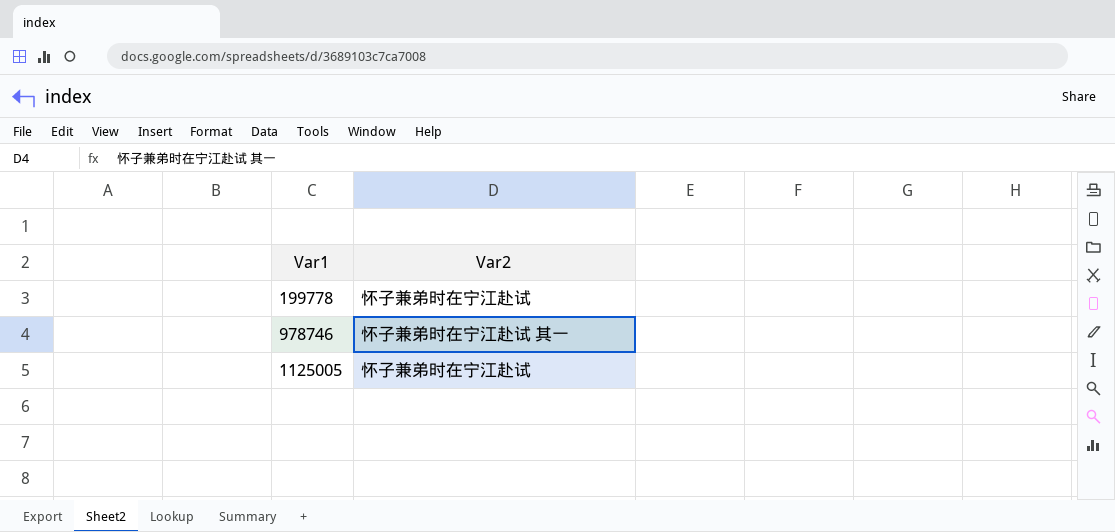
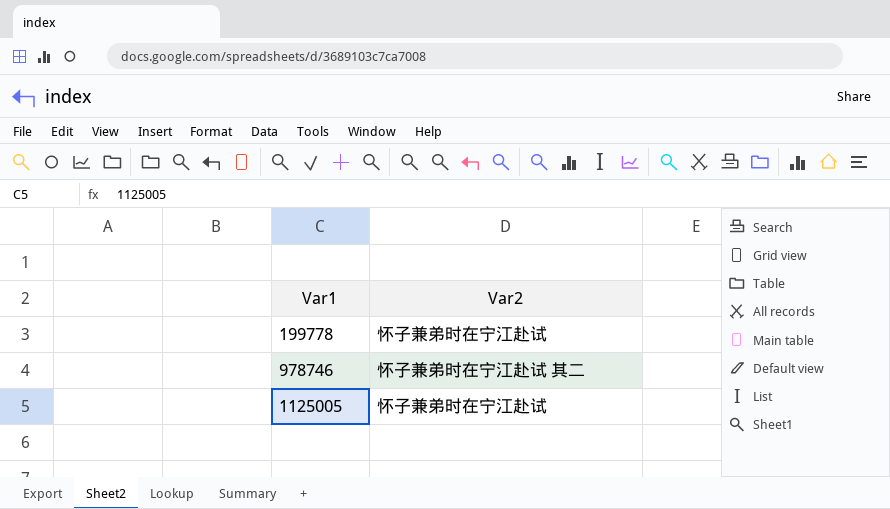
978746 | Var2: 怀子兼弟时在宁江赴试 其一 -> 怀子兼弟时在宁江赴试 其二

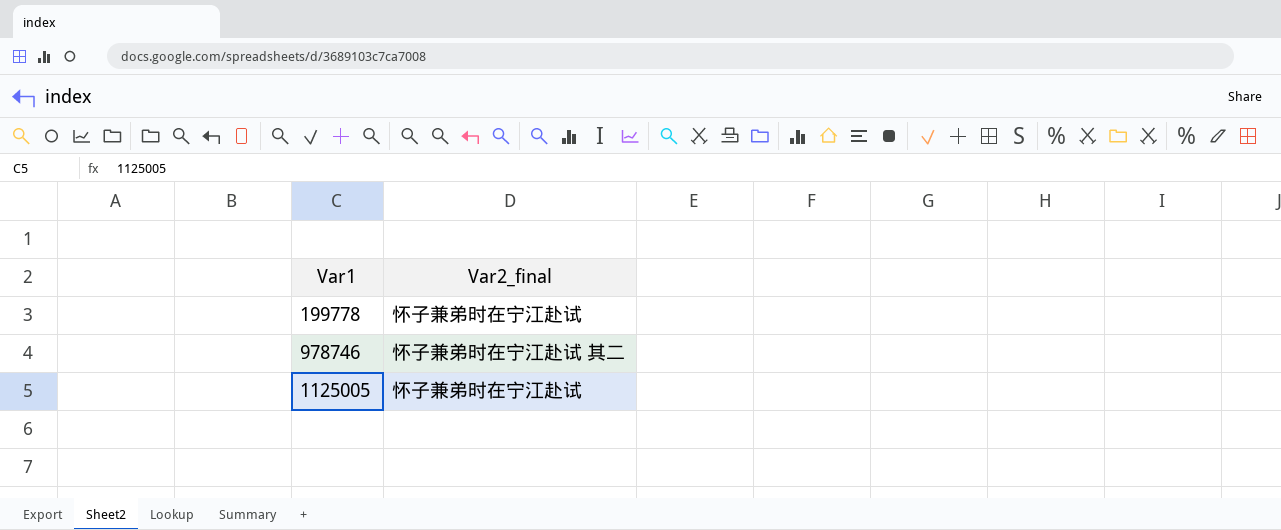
column name: Var2 -> Var2_final

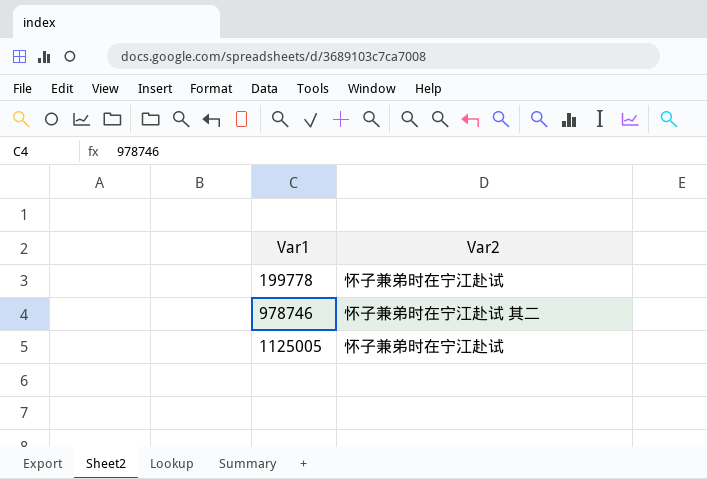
column name: Var2_final -> Var2

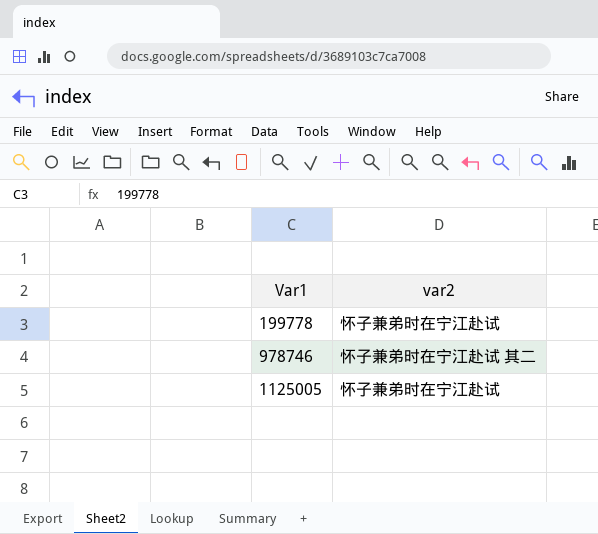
column name: Var2 -> var2

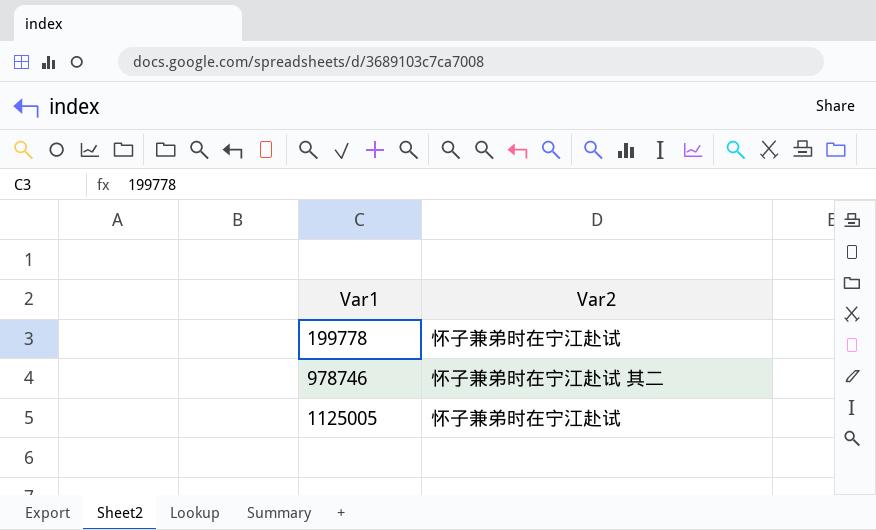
column name: var2 -> Var2

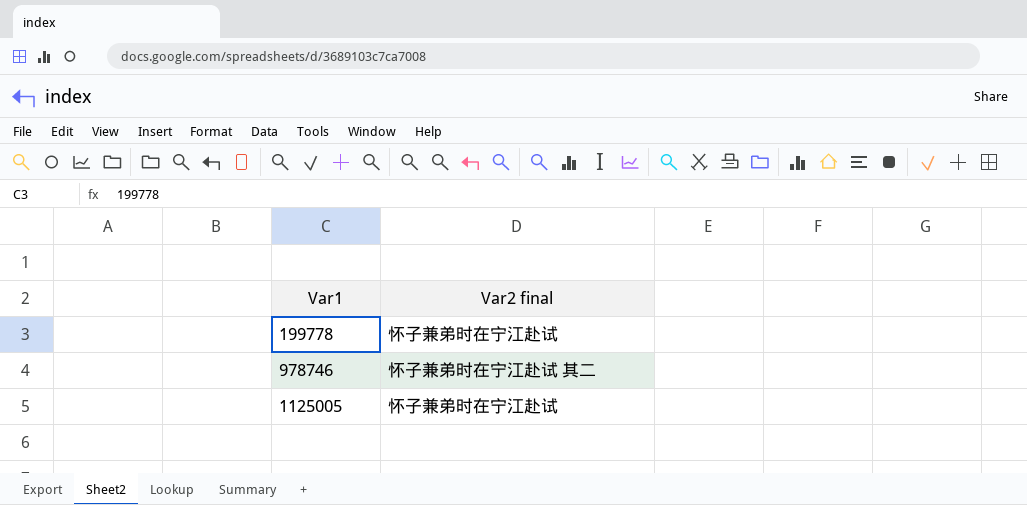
column name: Var2 -> Var2 final

